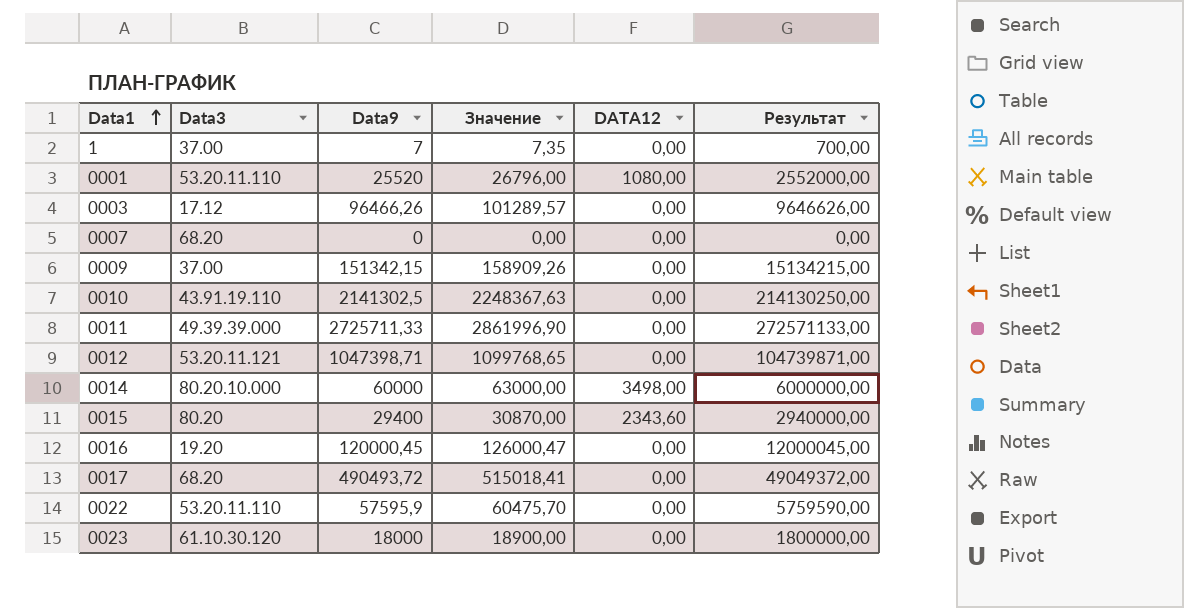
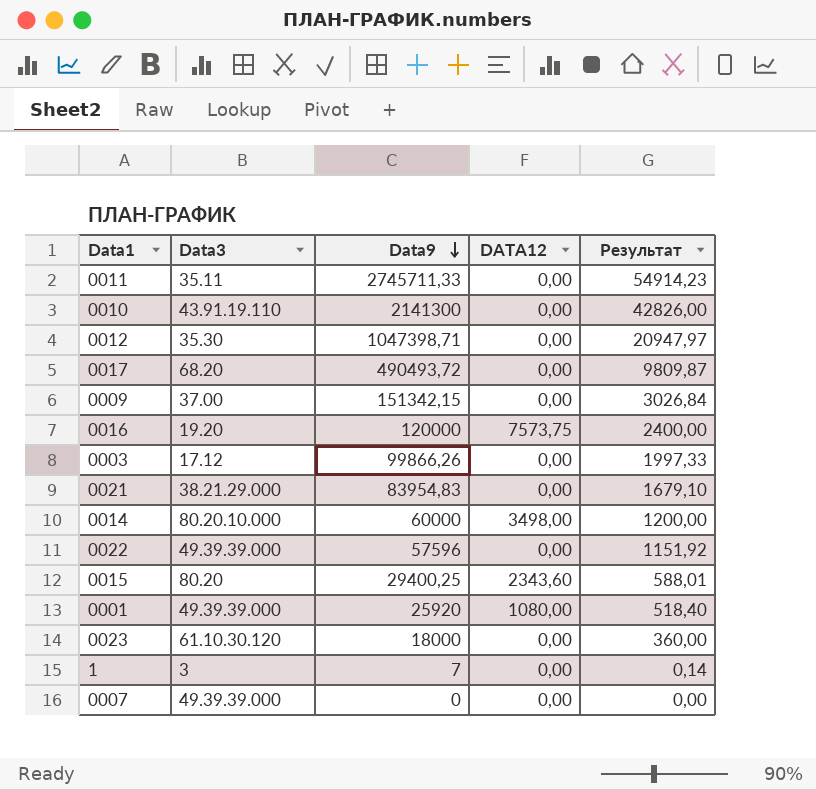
row order: Data1 ascending -> Data9 descending
column Значение | formula: [Data9] * 1,05 -> none
column Результат | formula: [Data9] * 100 -> [Data9] * 0,02
0011 | Data3: 49.39.39.000 -> 35.11
0011 | Data9: 2725711,33 -> 2745711,33
0010 | Data9: 2141302,5 -> 2141300
0012 | Data3: 53.20.11.121 -> 35.30
0016 | Data9: 120000,45 -> 120000
0016 | DATA12: 0,00 -> 7573,75
0003 | Data9: 96466,26 -> 99866,26
row 0021: none -> 38.21.29.000 | 83954,83 | 0,00 | 1679,10
0022 | Data3: 53.20.11.110 -> 49.39.39.000
0022 | Data9: 57595,9 -> 57596
0015 | Data9: 29400 -> 29400,25
0001 | Data3: 53.20.11.110 -> 49.39.39.000
0001 | Data9: 25520 -> 25920
1 | Data3: 37.00 -> 3
0007 | Data3: 68.20 -> 49.39.39.000

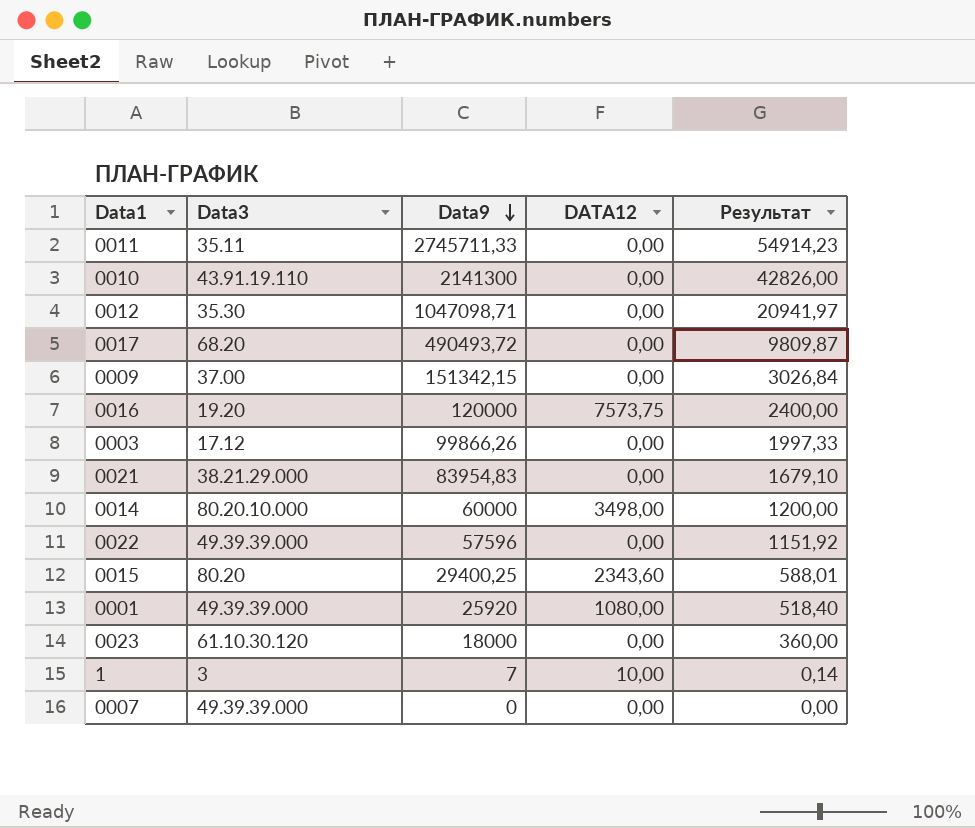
0012 | Data9: 1047398,71 -> 1047098,71
0012 | Результат: 20947,97 -> 20941,97
1 | DATA12: 0,00 -> 10,00

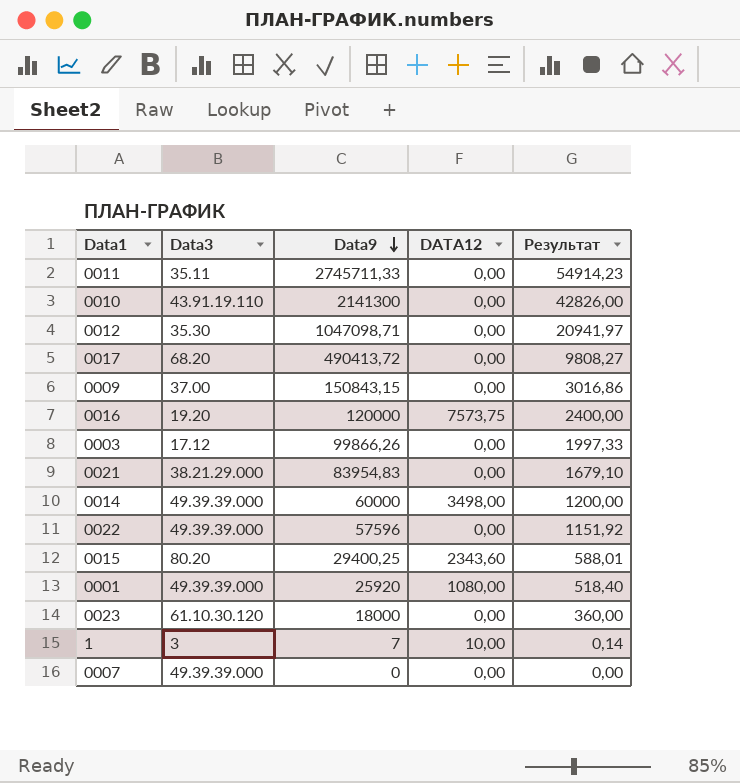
0017 | Data9: 490493,72 -> 490413,72
0017 | Результат: 9809,87 -> 9808,27
0009 | Data9: 151342,15 -> 150843,15
0009 | Результат: 3026,84 -> 3016,86
0014 | Data3: 80.20.10.000 -> 49.39.39.000

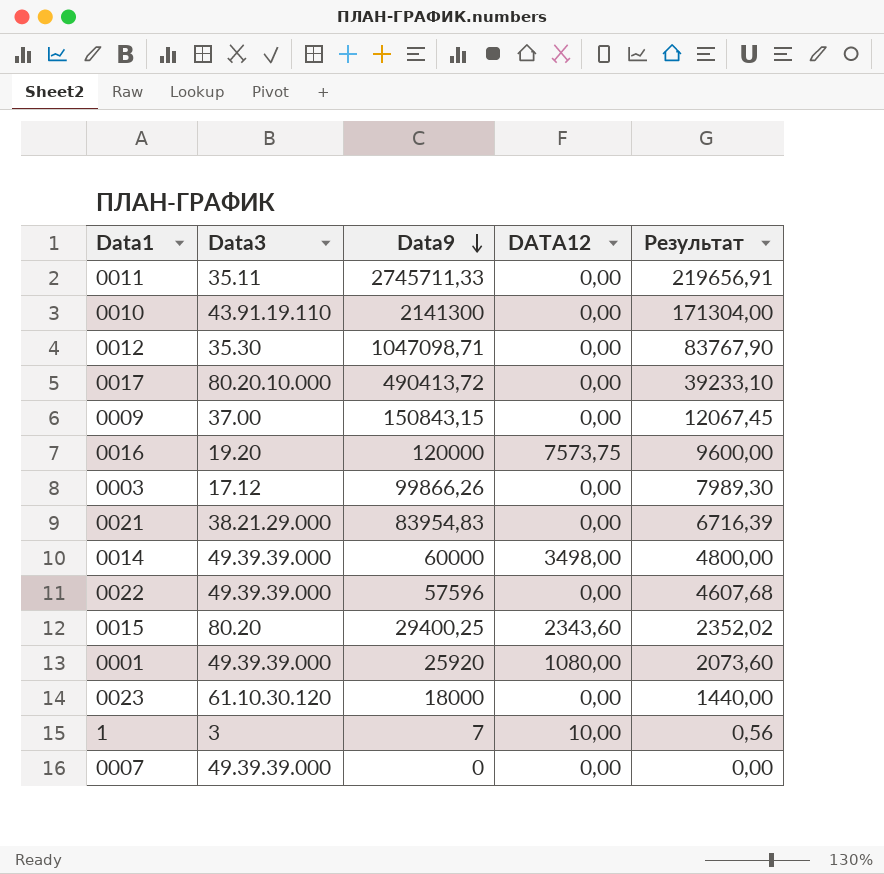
column Результат | formula: [Data9] * 0,02 -> [Data9] * 0,08
0017 | Data3: 68.20 -> 80.20.10.000

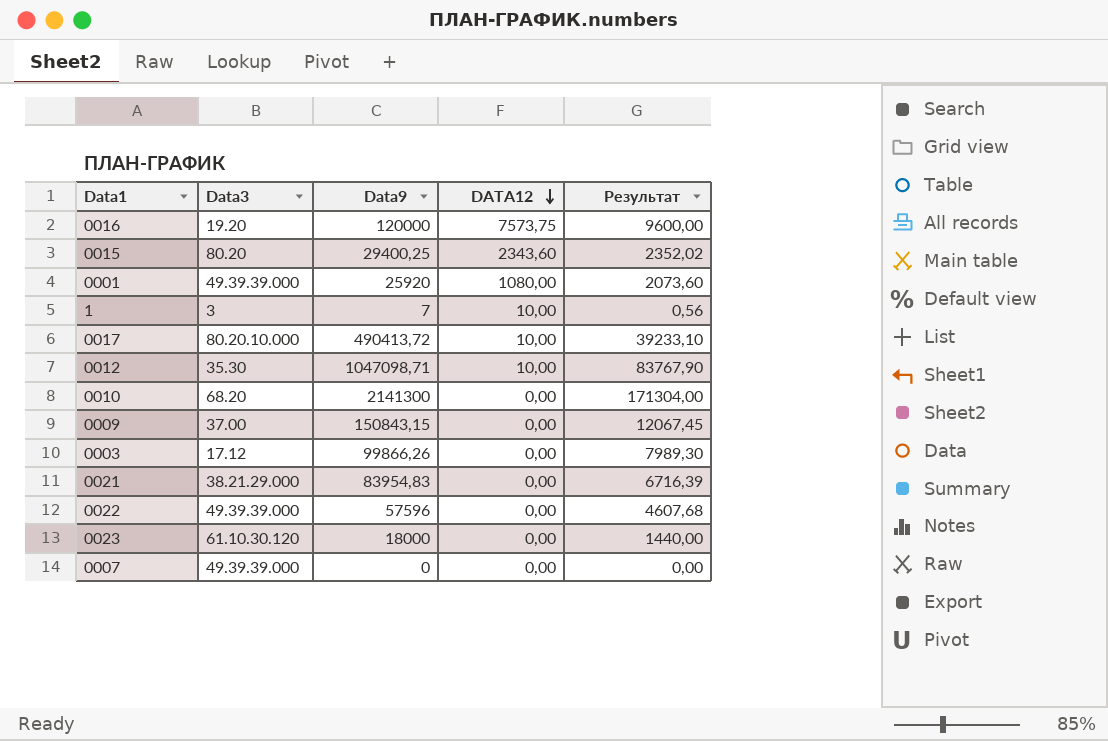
row order: Data9 descending -> DATA12 descending
row 0011: 35.11 | 2745711,33 | 0,00 | 219656,91 -> none
row 0014: 49.39.39.000 | 60000 | 3498,00 | 4800,00 -> none
0017 | DATA12: 0,00 -> 10,00
0012 | DATA12: 0,00 -> 10,00
0010 | Data3: 43.91.19.110 -> 68.20

